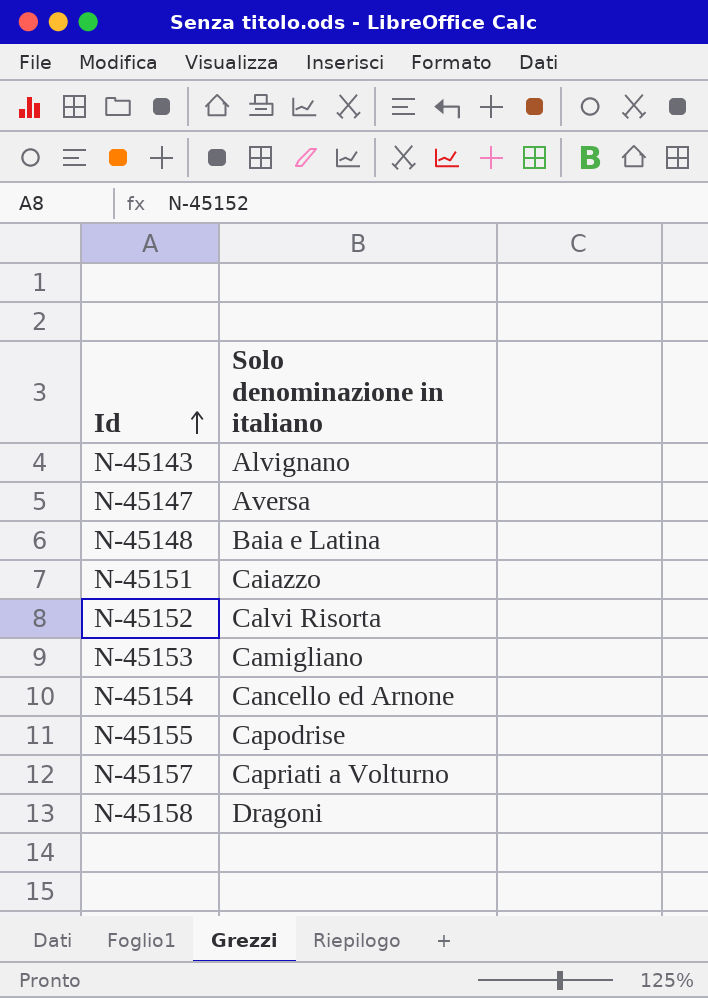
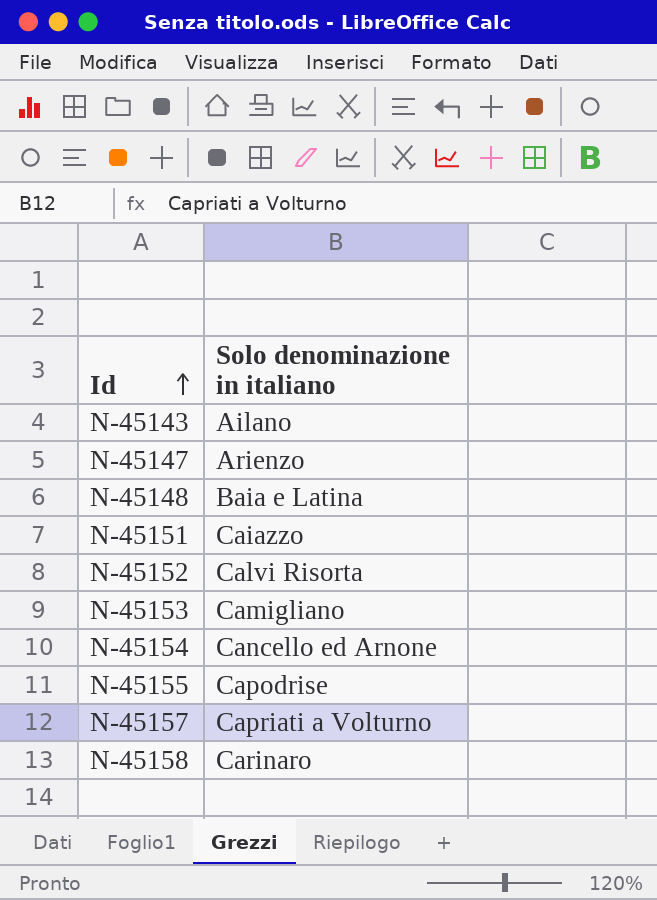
N-45143 | Solo denominazione in italiano: Alvignano -> Ailano
N-45147 | Solo denominazione in italiano: Aversa -> Arienzo
N-45158 | Solo denominazione in italiano: Dragoni -> Carinaro

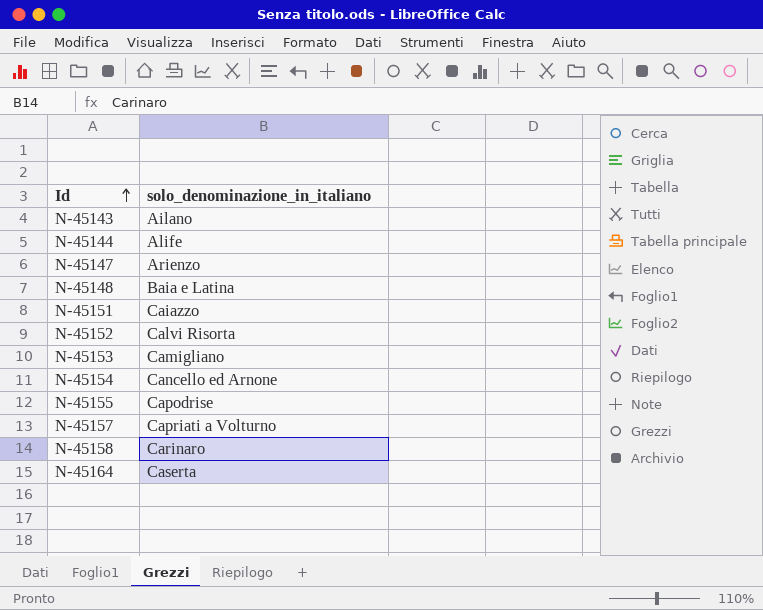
column name: Solo denominazione in italiano -> solo_denominazione_in_italiano
row N-45144: none -> Alife
row N-45164: none -> Caserta

